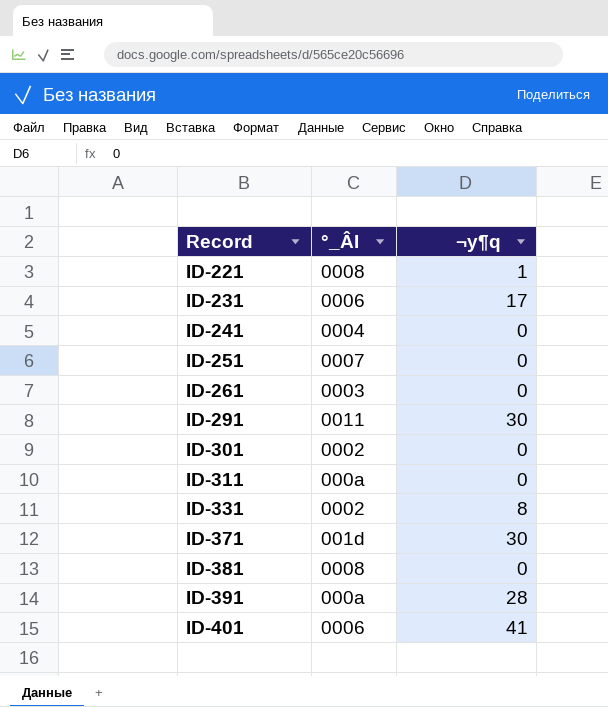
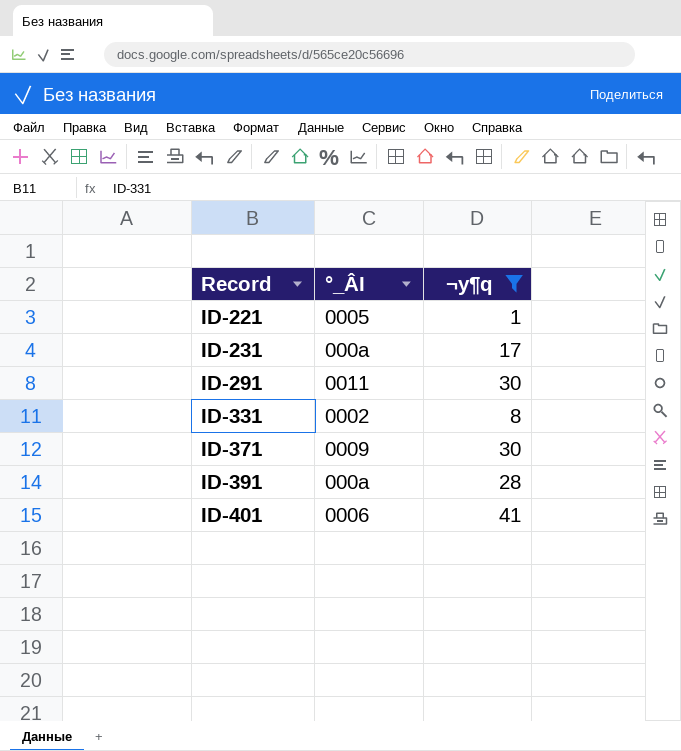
filter: none -> ¬y¶q != 0
ID-221 | °_ÂI: 0008 -> 0005
ID-231 | °_ÂI: 0006 -> 000a
ID-371 | °_ÂI: 001d -> 0009

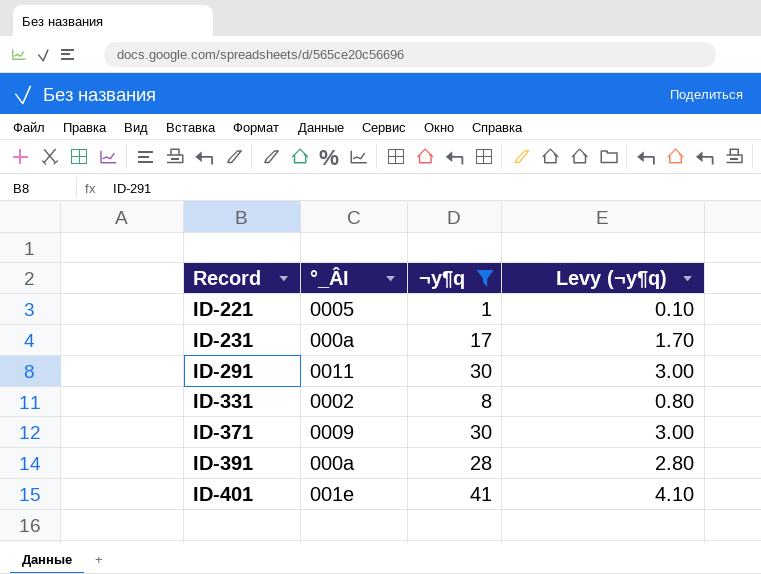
column Levy (¬y¶q) | formula: none -> [¬y¶q] * 0.1
ID-401 | °_ÂI: 0006 -> 001e

